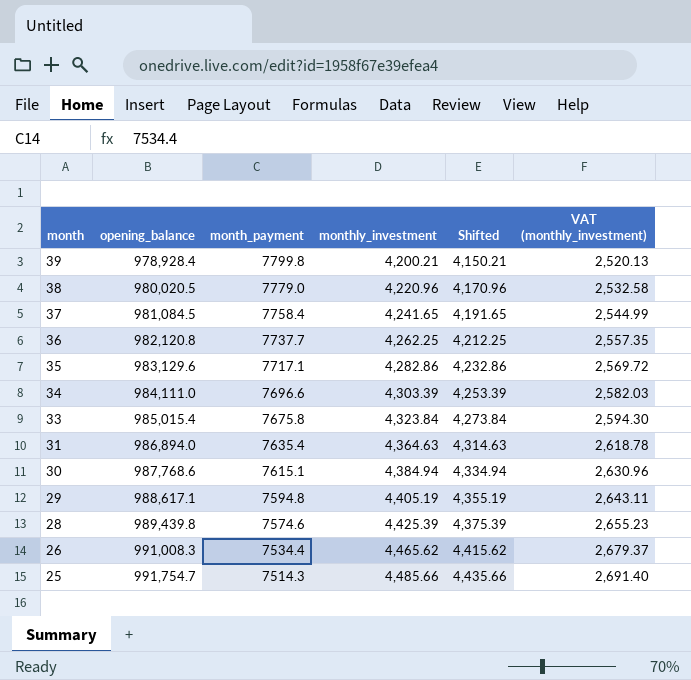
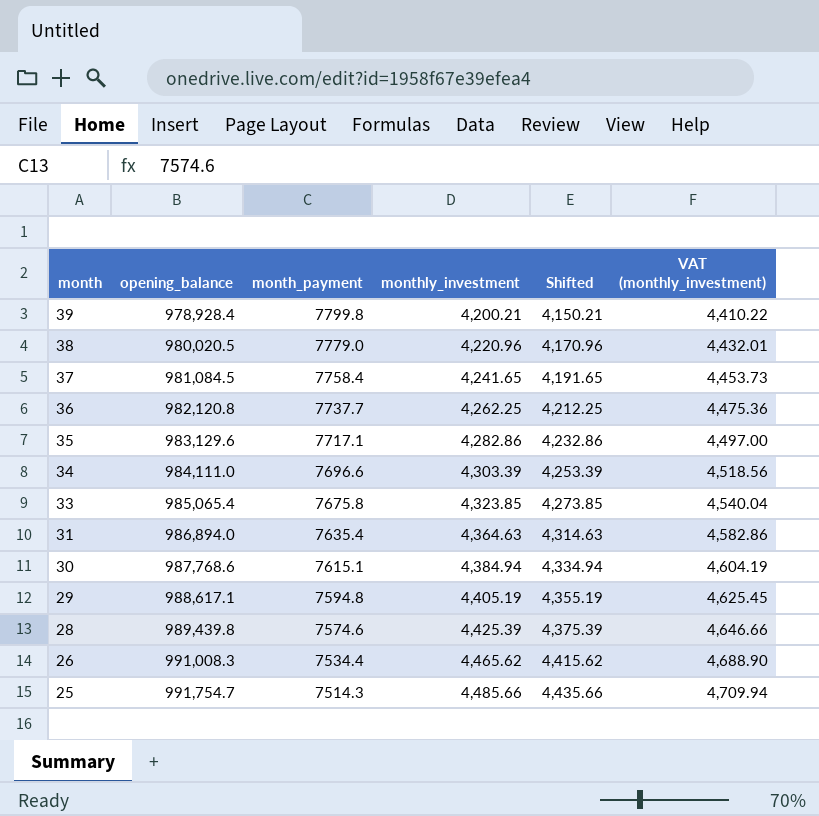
column VAT (monthly_investment) | formula: [monthly_investment] * 0.6 -> [monthly_investment] * 1.05
33 | opening_balance: 985,015.4 -> 985,065.4
33 | monthly_investment: 4,323.84 -> 4,323.85
33 | Shifted: 4,273.84 -> 4,273.85

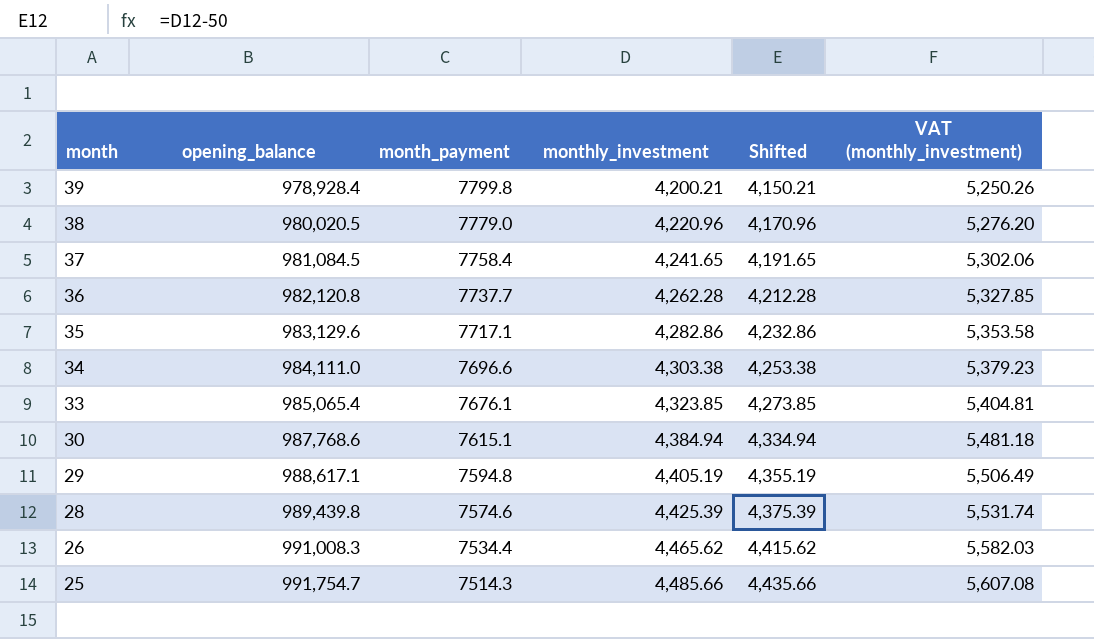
column VAT (monthly_investment) | formula: [monthly_investment] * 1.05 -> [monthly_investment] * 1.25
row 31: 986,894.0 | 7635.4 | 4,364.63 | 4,314.63 | 4,582.86 -> none
36 | monthly_investment: 4,262.25 -> 4,262.28
36 | Shifted: 4,212.25 -> 4,212.28
34 | monthly_investment: 4,303.39 -> 4,303.38
34 | Shifted: 4,253.39 -> 4,253.38
33 | month_payment: 7675.8 -> 7676.1

